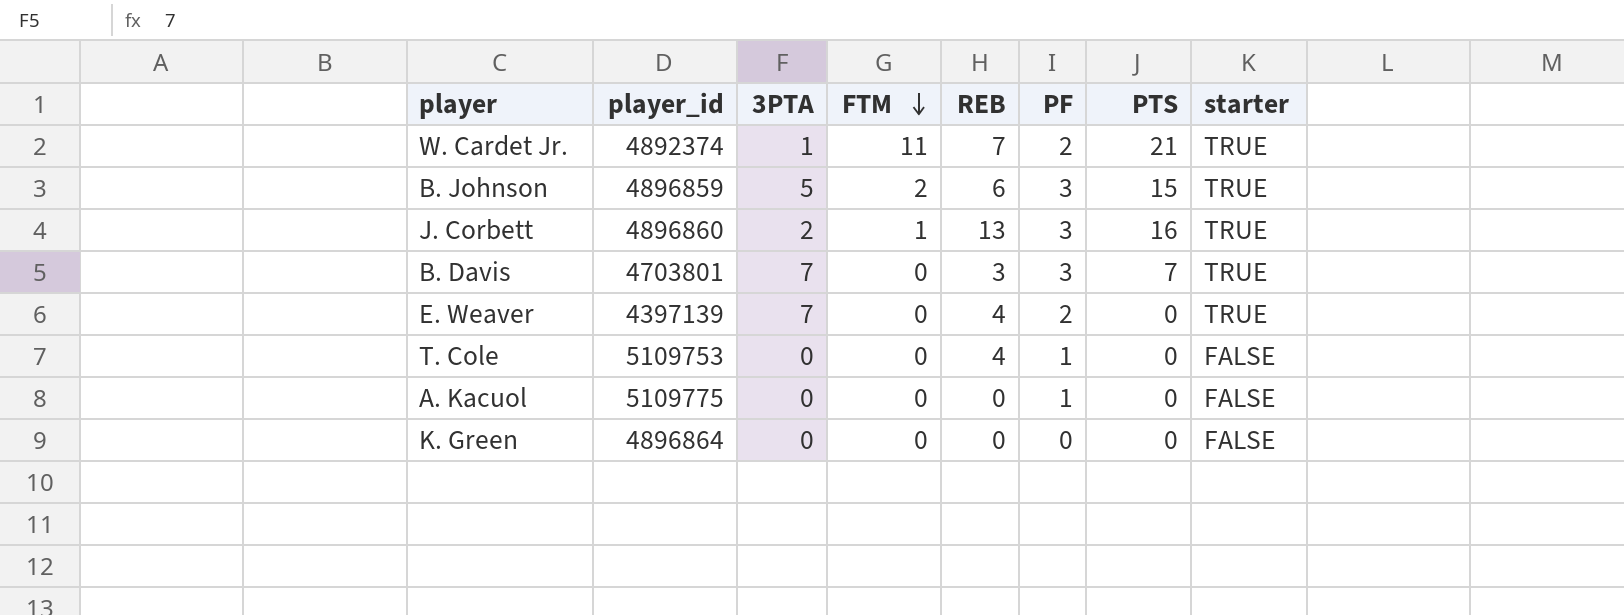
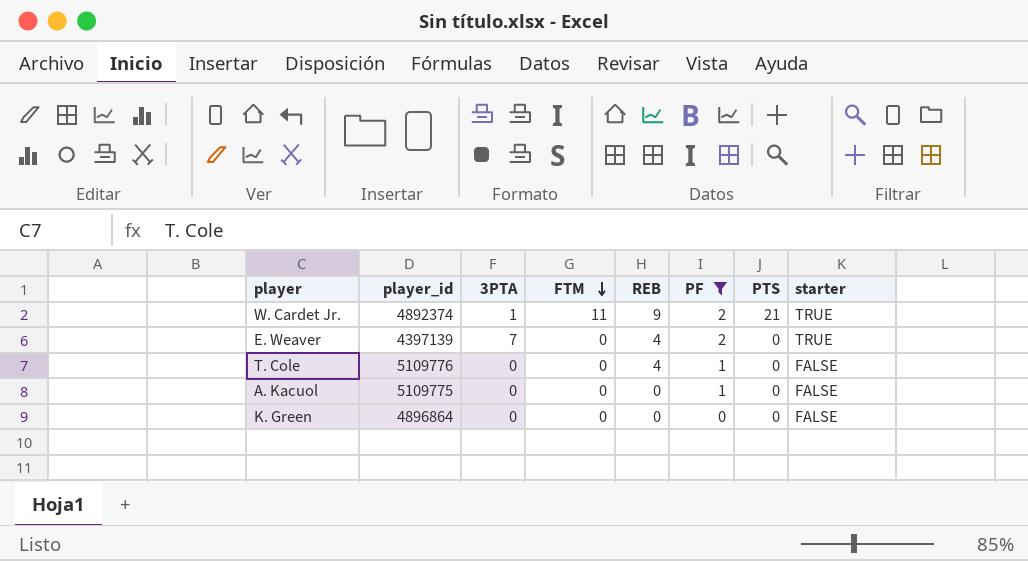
filter: none -> PF != 3
W. Cardet Jr. | REB: 7 -> 9
T. Cole | player_id: 5109753 -> 5109776

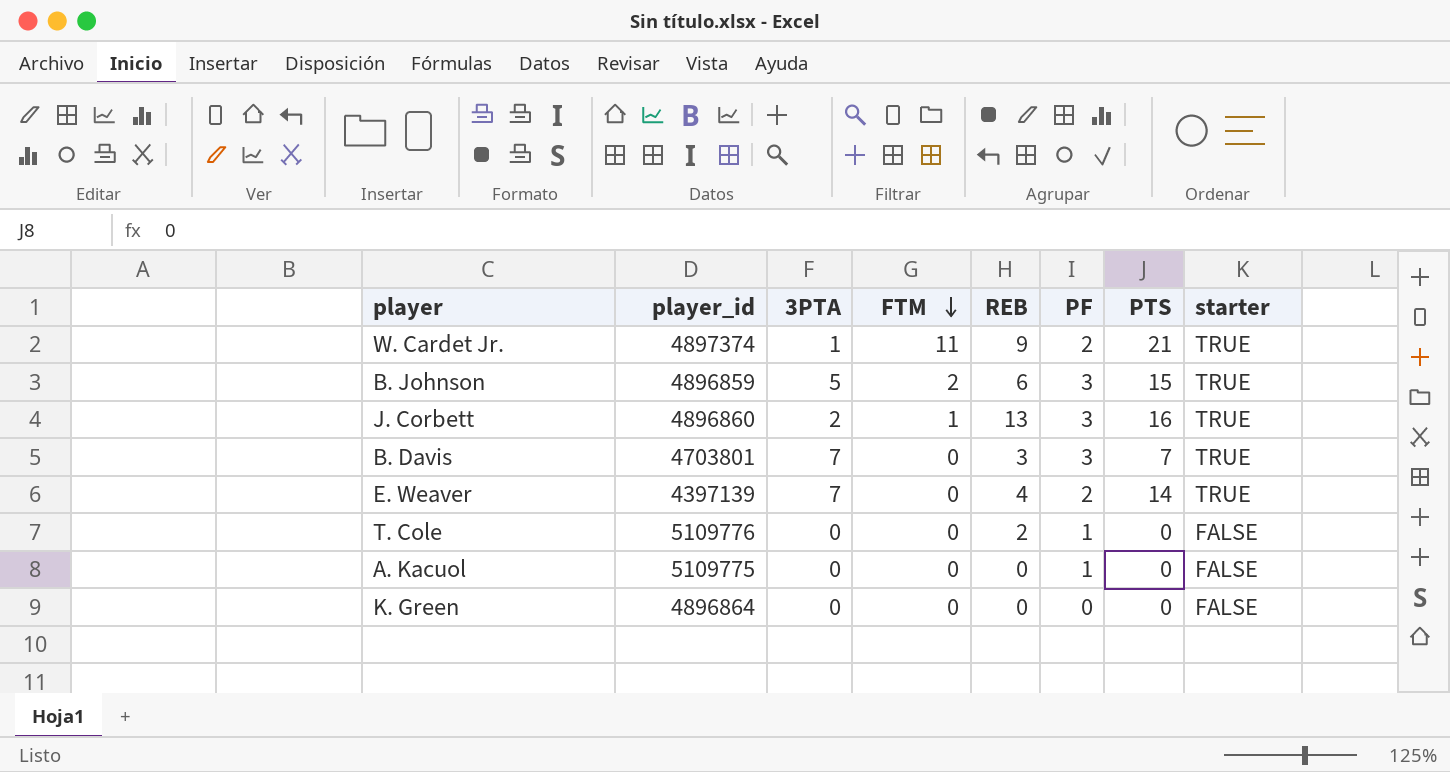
filter: PF != 3 -> none
W. Cardet Jr. | player_id: 4892374 -> 4897374
E. Weaver | PTS: 0 -> 14
T. Cole | REB: 4 -> 2

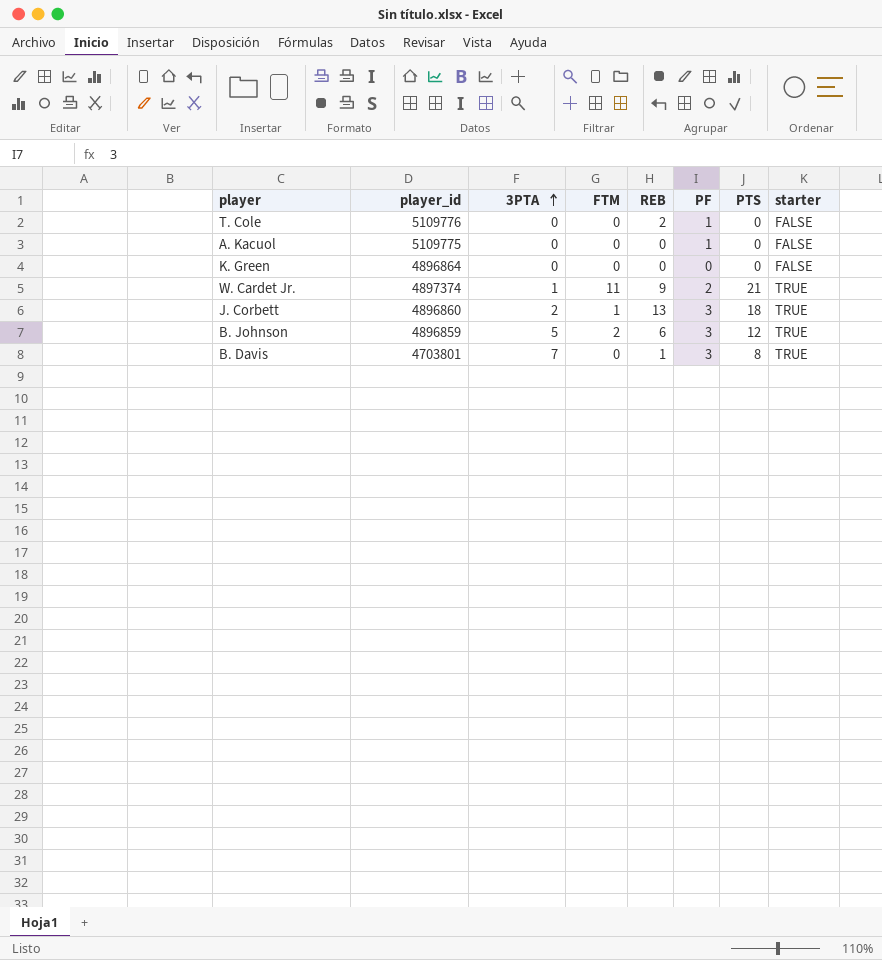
row order: FTM descending -> 3PTA ascending
row E. Weaver: 4397139 | 7 | 0 | 4 | 2 | 14 | TRUE -> none
J. Corbett | PTS: 16 -> 18
B. Johnson | PTS: 15 -> 12
B. Davis | REB: 3 -> 1
B. Davis | PTS: 7 -> 8

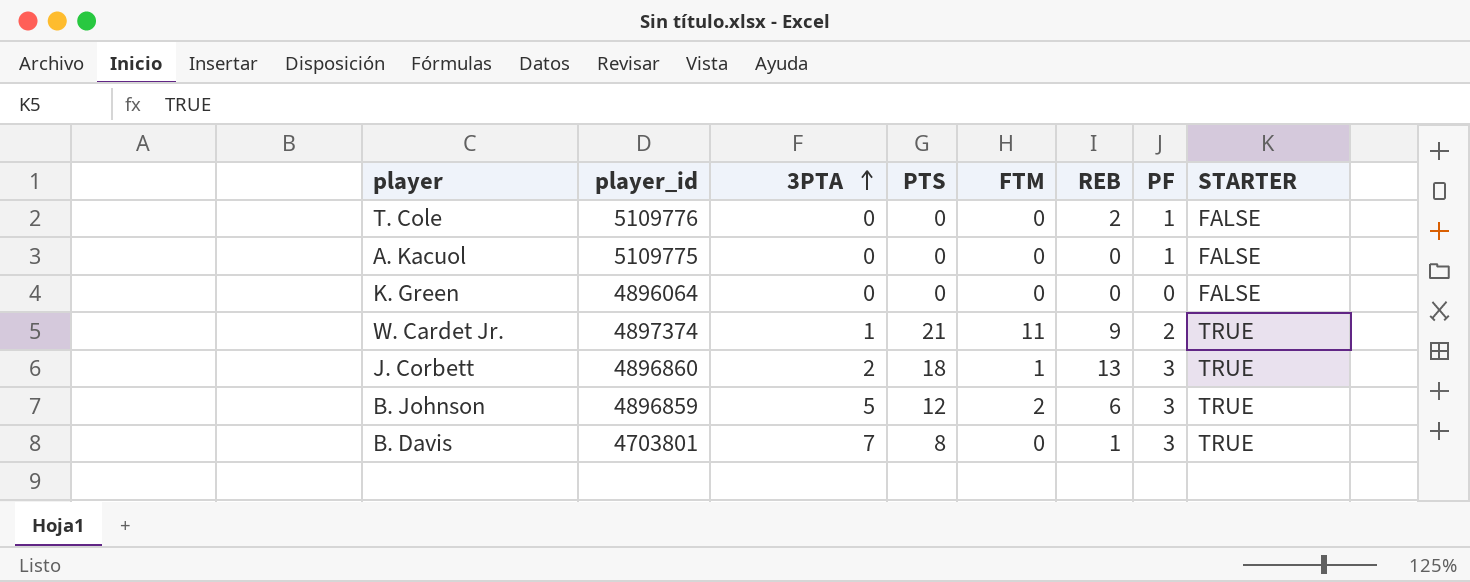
column PTS | position: 7 -> 4
column name: starter -> STARTER
K. Green | player_id: 4896864 -> 4896064

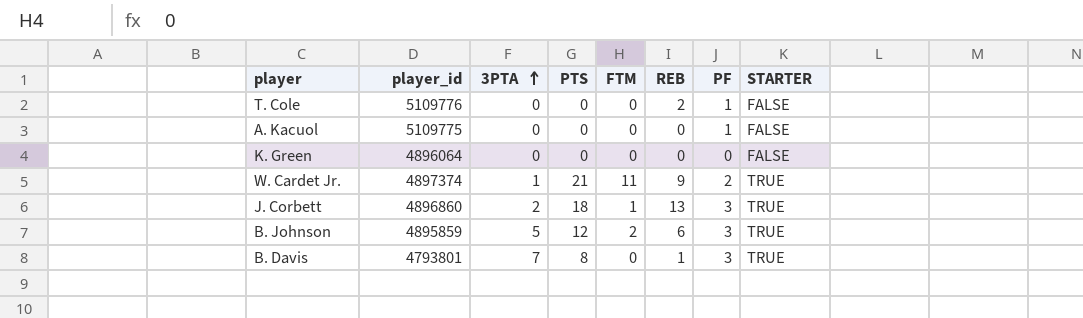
B. Johnson | player_id: 4896859 -> 4895859
B. Davis | player_id: 4703801 -> 4793801

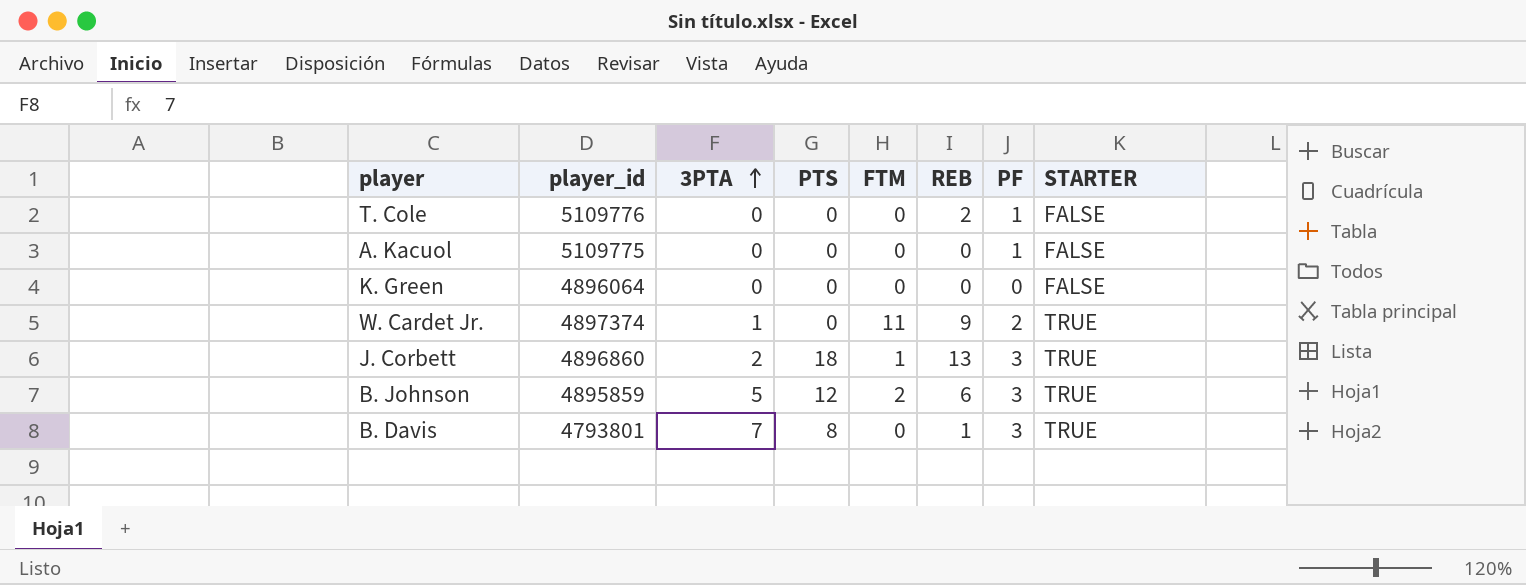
W. Cardet Jr. | PTS: 21 -> 0

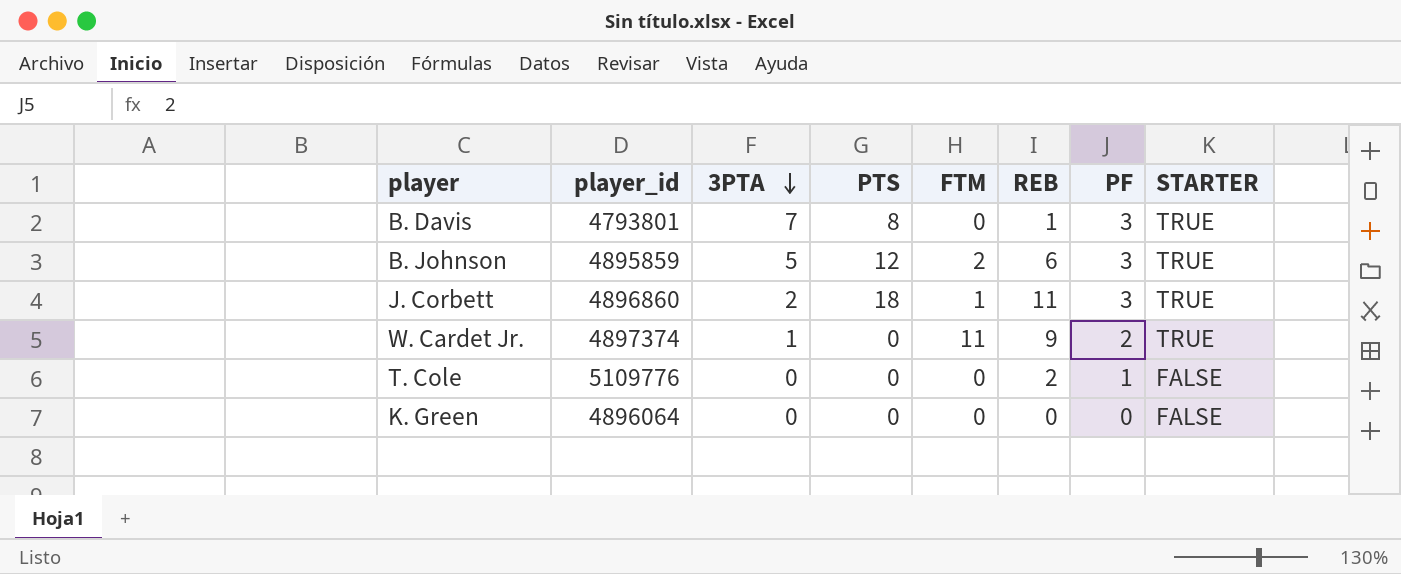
row order: 3PTA ascending -> 3PTA descending
row A. Kacuol: 5109775 | 0 | 0 | 0 | 0 | 1 | FALSE -> none
J. Corbett | REB: 13 -> 11

